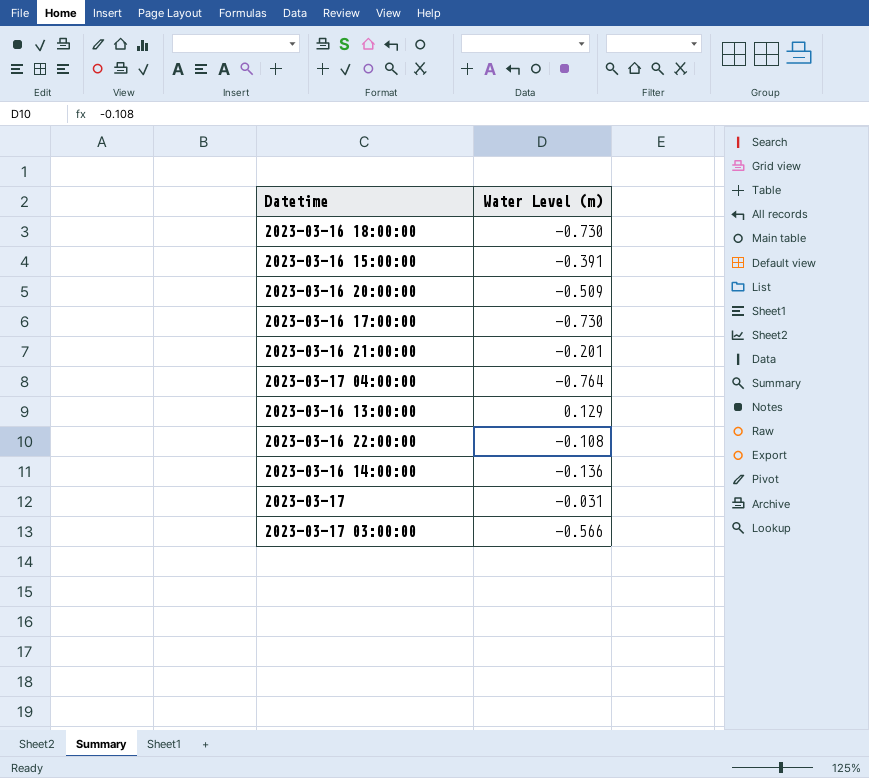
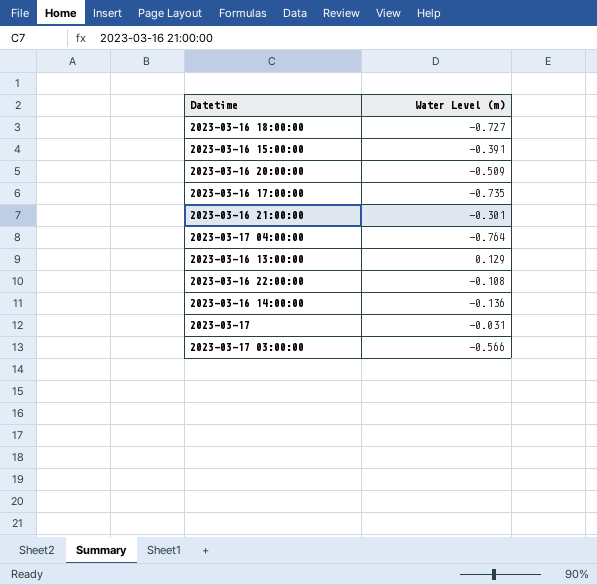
2023-03-16 18:00:00 | Water Level (m): -0.730 -> -0.727
2023-03-16 17:00:00 | Water Level (m): -0.730 -> -0.735
2023-03-16 21:00:00 | Water Level (m): -0.201 -> -0.301

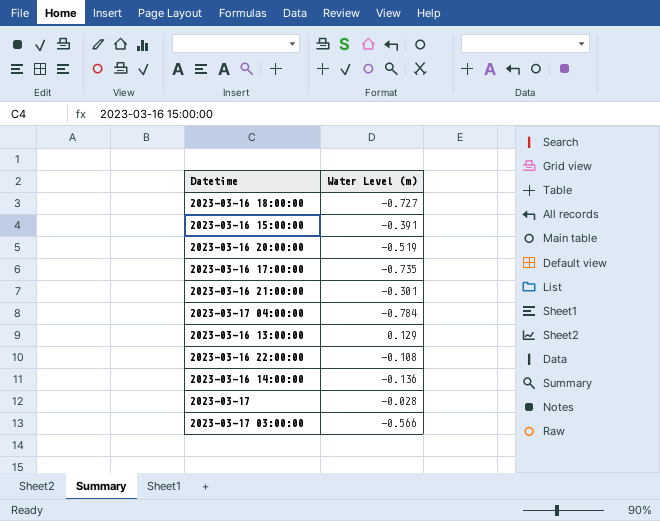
2023-03-16 20:00:00 | Water Level (m): -0.509 -> -0.519
2023-03-17 04:00:00 | Water Level (m): -0.764 -> -0.784
2023-03-17 | Water Level (m): -0.031 -> -0.028

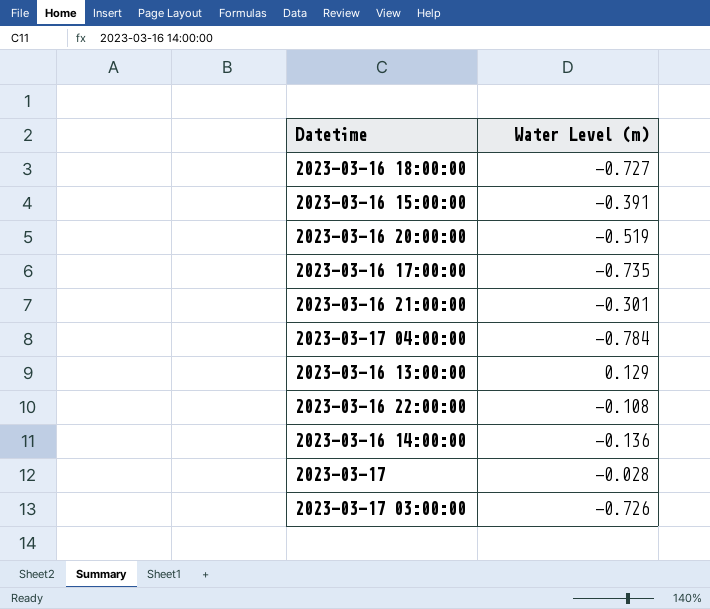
2023-03-17 03:00:00 | Water Level (m): -0.566 -> -0.726

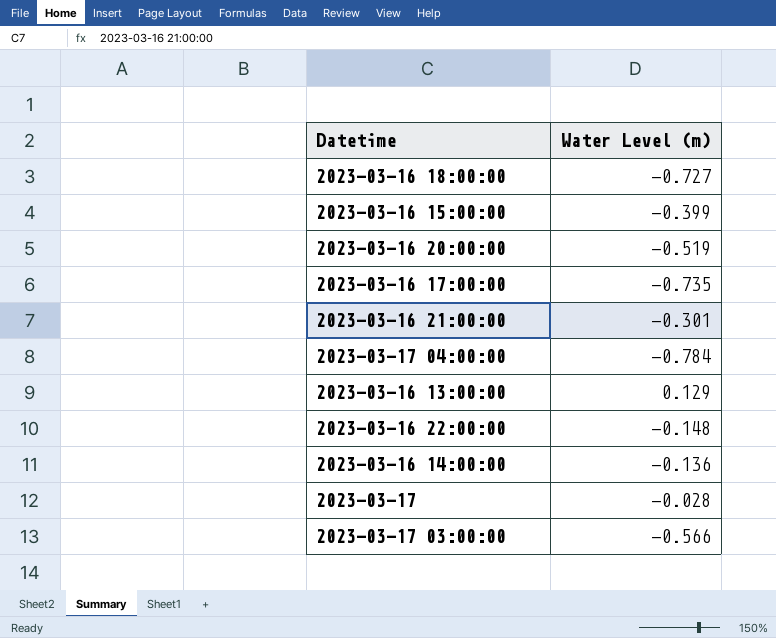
2023-03-16 15:00:00 | Water Level (m): -0.391 -> -0.399
2023-03-16 22:00:00 | Water Level (m): -0.108 -> -0.148
2023-03-17 03:00:00 | Water Level (m): -0.726 -> -0.566

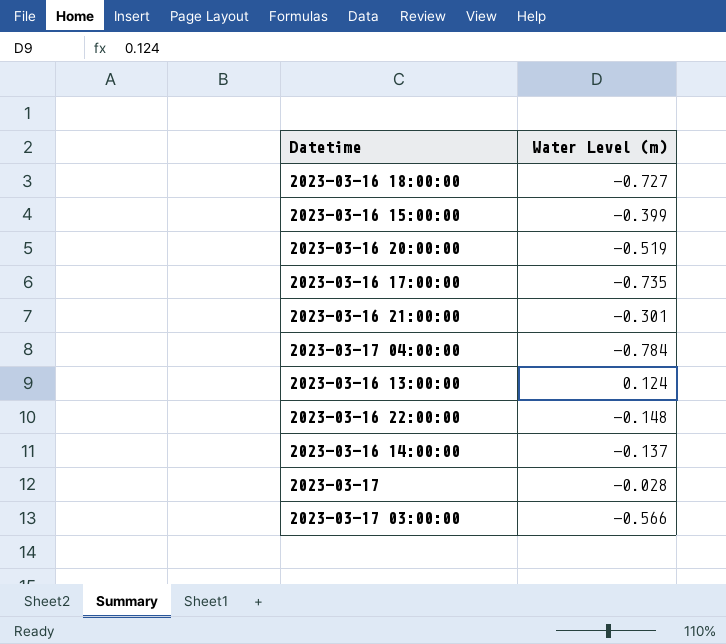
2023-03-16 13:00:00 | Water Level (m): 0.129 -> 0.124
2023-03-16 14:00:00 | Water Level (m): -0.136 -> -0.137

